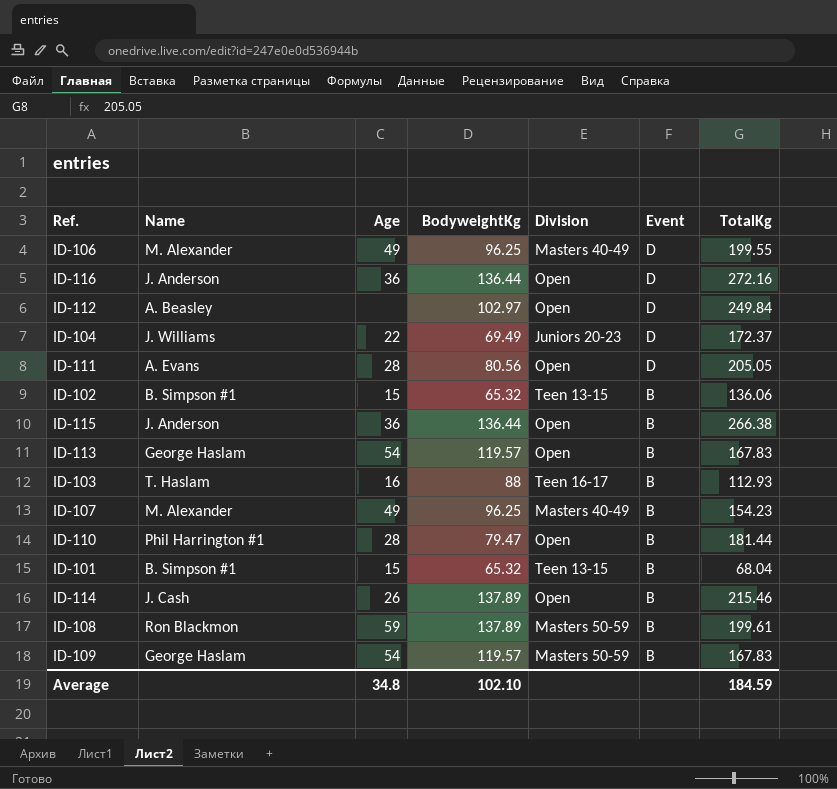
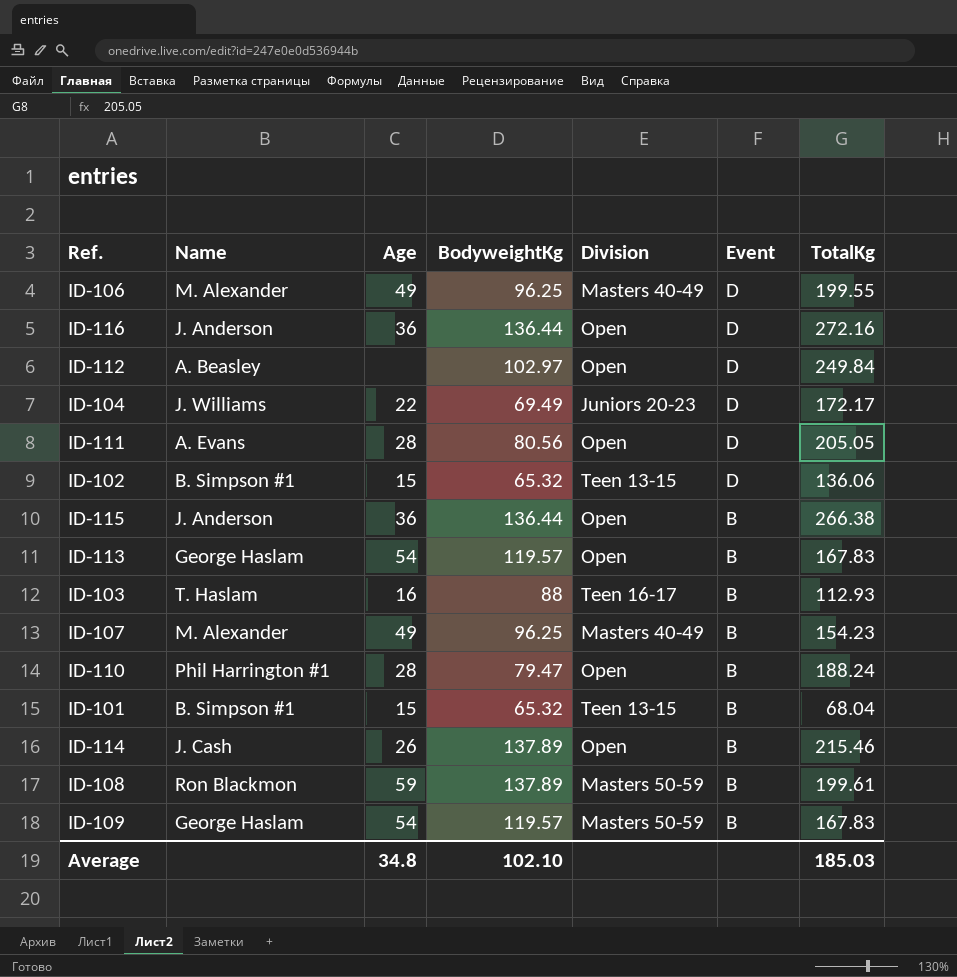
ID-104 | TotalKg: 172.37 -> 172.17
ID-102 | Event: B -> D
ID-110 | TotalKg: 181.44 -> 188.24
Average | TotalKg: 184.59 -> 185.03

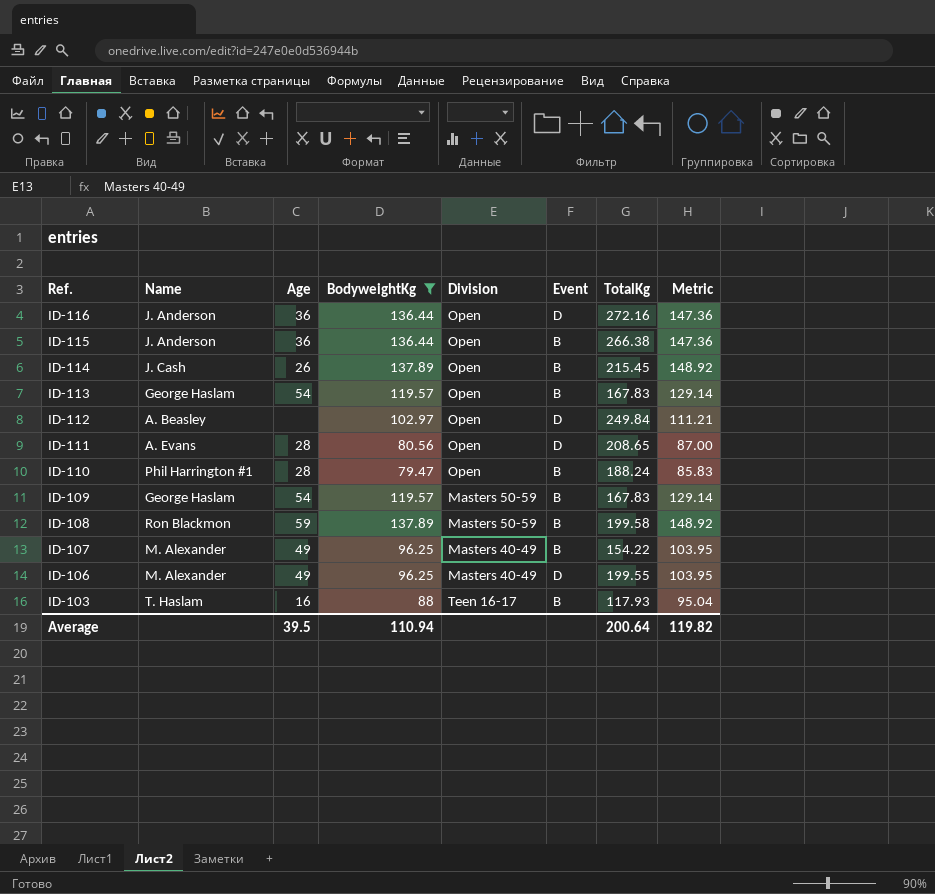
filter: none -> BodyweightKg >= 79.47
row order: Event descending -> Ref. descending
column Metric | formula: none -> [BodyweightKg] * 1.08
ID-114 | TotalKg: 215.46 -> 215.45
ID-111 | TotalKg: 205.05 -> 208.65
ID-108 | TotalKg: 199.61 -> 199.58
ID-107 | TotalKg: 154.23 -> 154.22
ID-103 | TotalKg: 112.93 -> 117.93
Average | Age: 34.8 -> 39.5
Average | BodyweightKg: 102.10 -> 110.94
Average | TotalKg: 185.03 -> 200.64

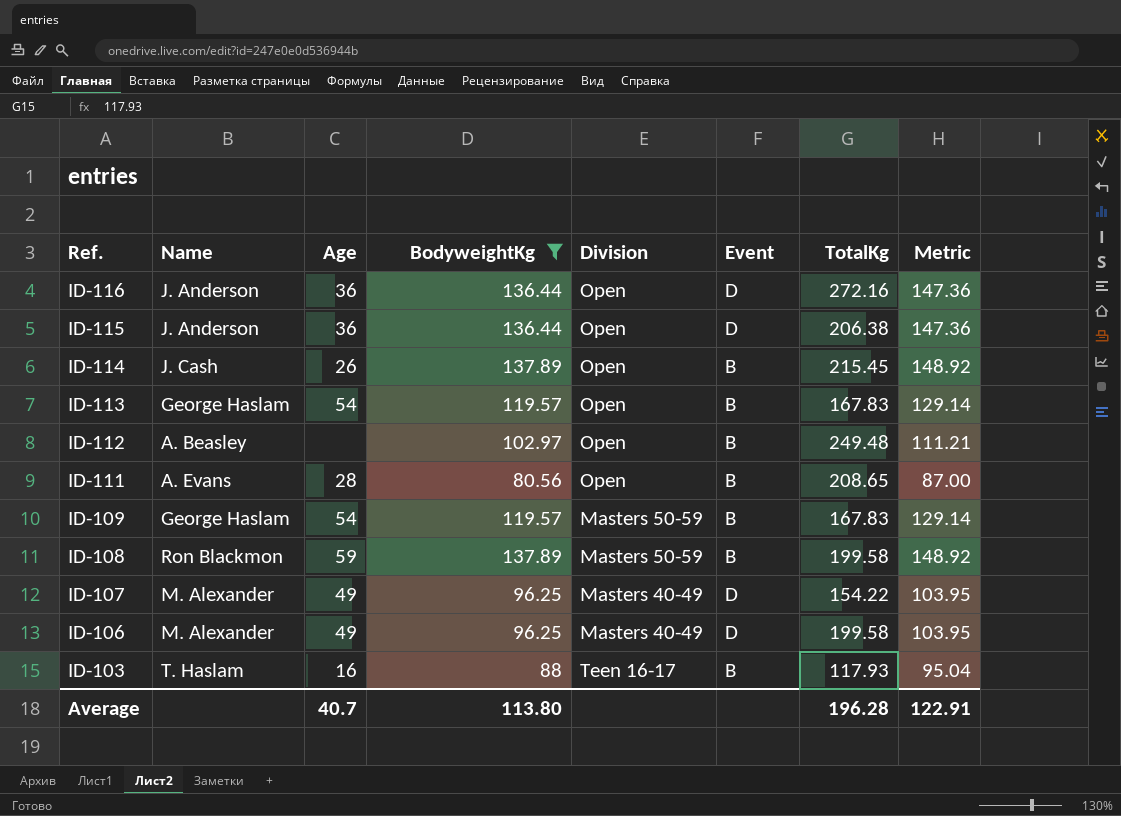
row ID-110: Phil Harrington #1 | 28 | 79.47 | Open | B | 188.24 | 85.83 -> none
ID-115 | Event: B -> D
ID-115 | TotalKg: 266.38 -> 206.38
ID-112 | Event: D -> B
ID-112 | TotalKg: 249.84 -> 249.48
ID-111 | Event: D -> B
ID-107 | Event: B -> D
ID-106 | TotalKg: 199.55 -> 199.58
Average | Age: 39.5 -> 40.7
Average | BodyweightKg: 110.94 -> 113.80
Average | TotalKg: 200.64 -> 196.28
Average | Metric: 119.82 -> 122.91

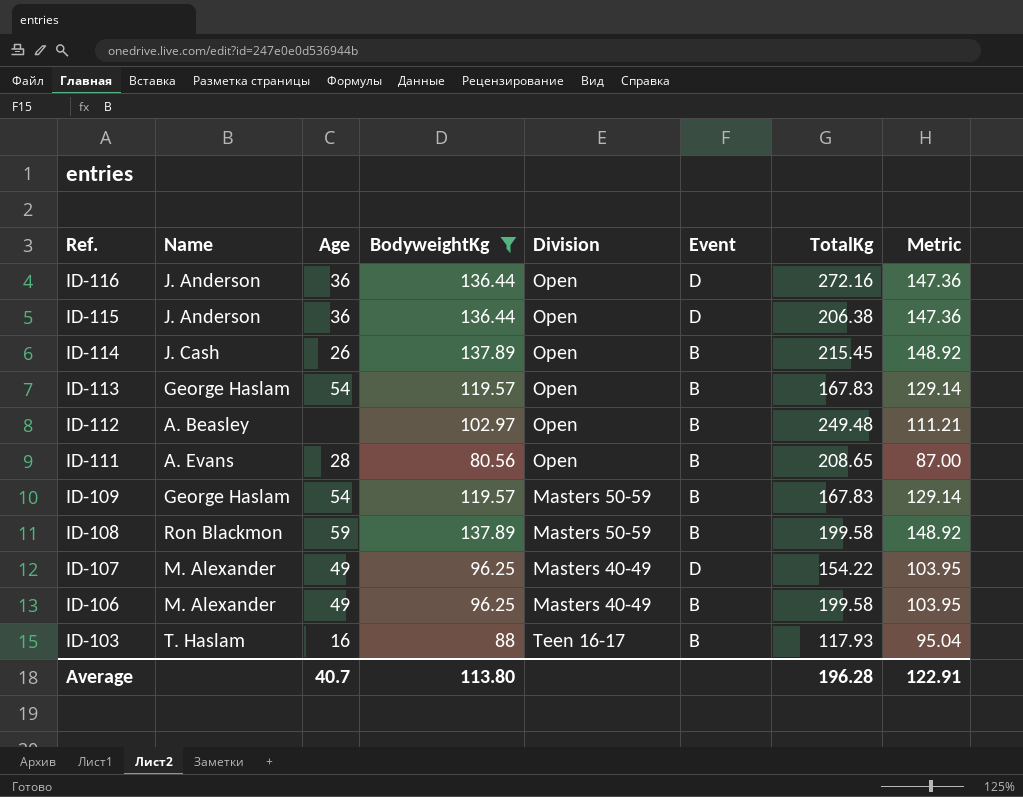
ID-106 | Event: D -> B

